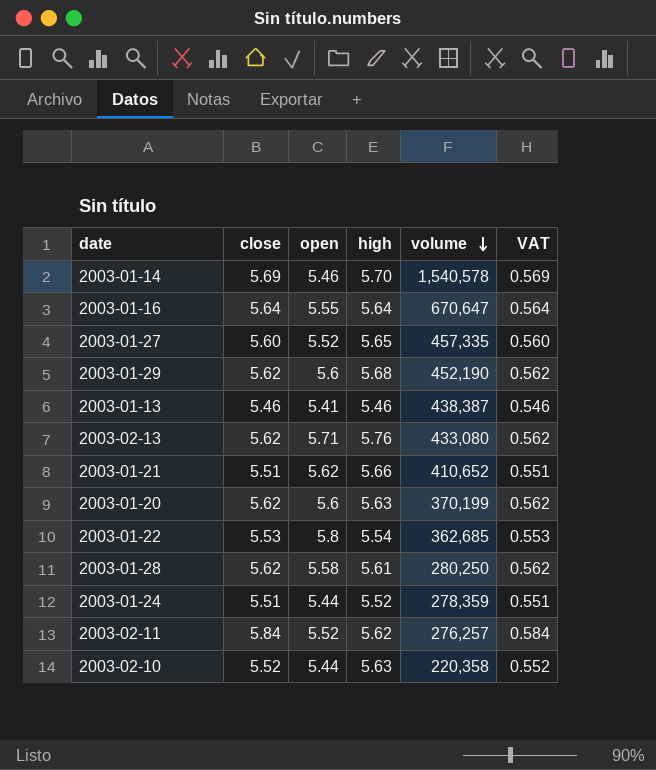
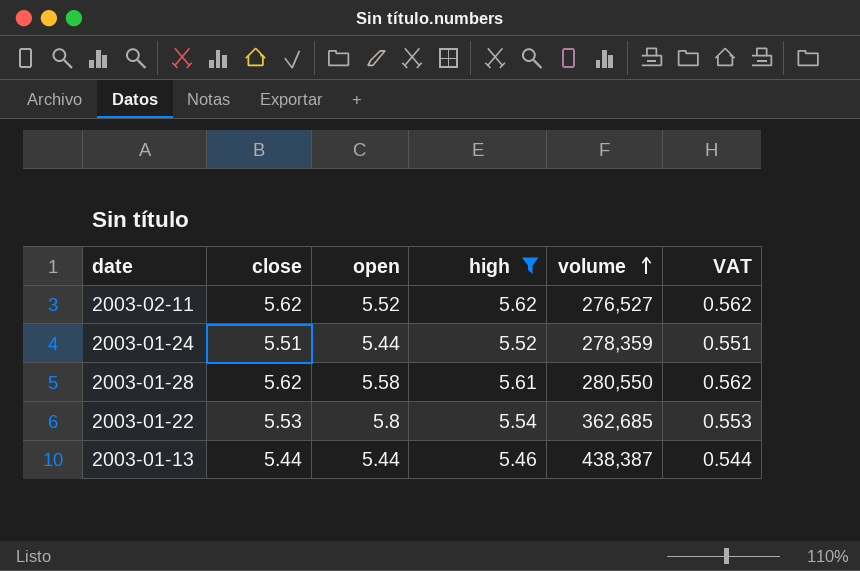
filter: none -> high <= 5.62
row order: volume descending -> volume ascending
2003-02-11 | close: 5.84 -> 5.62
2003-02-11 | volume: 276,257 -> 276,527
2003-02-11 | VAT: 0.584 -> 0.562
2003-01-28 | volume: 280,250 -> 280,550
2003-01-13 | close: 5.46 -> 5.44
2003-01-13 | open: 5.41 -> 5.44
2003-01-13 | VAT: 0.546 -> 0.544

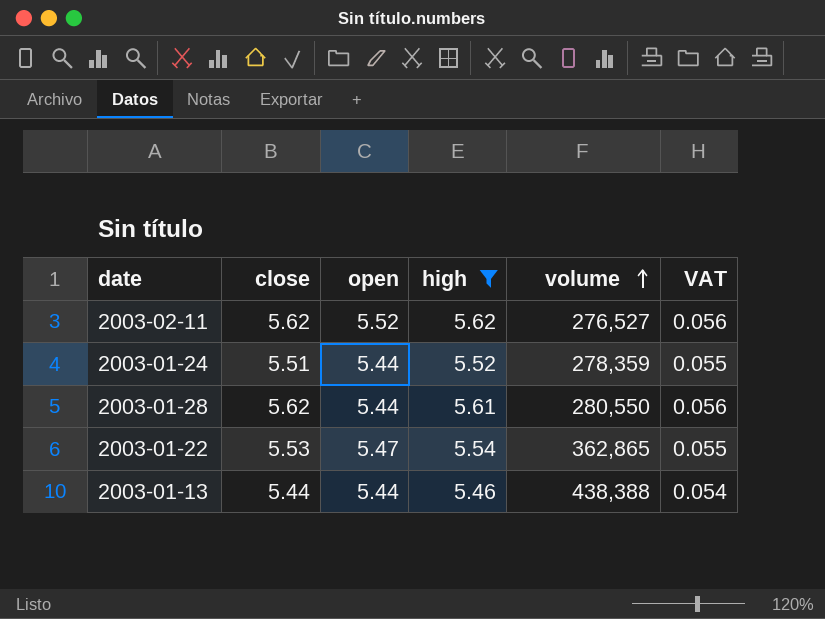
column VAT | formula: [close] * 0.1 -> [close] * 0.01
2003-01-28 | open: 5.58 -> 5.44
2003-01-22 | open: 5.8 -> 5.47
2003-01-22 | volume: 362,685 -> 362,865
2003-01-13 | volume: 438,387 -> 438,388

